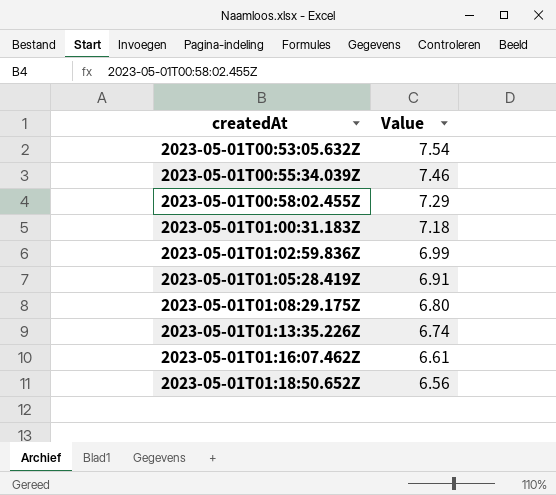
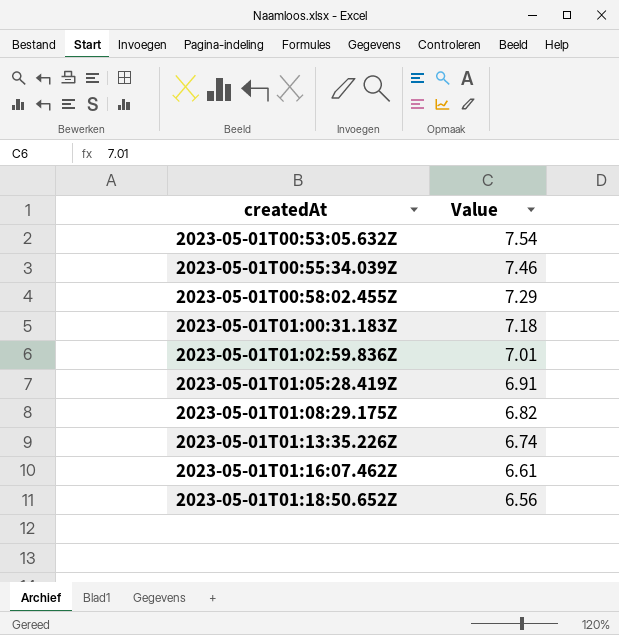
2023-05-01T01:02:59.836Z | Value: 6.99 -> 7.01
2023-05-01T01:08:29.175Z | Value: 6.80 -> 6.82

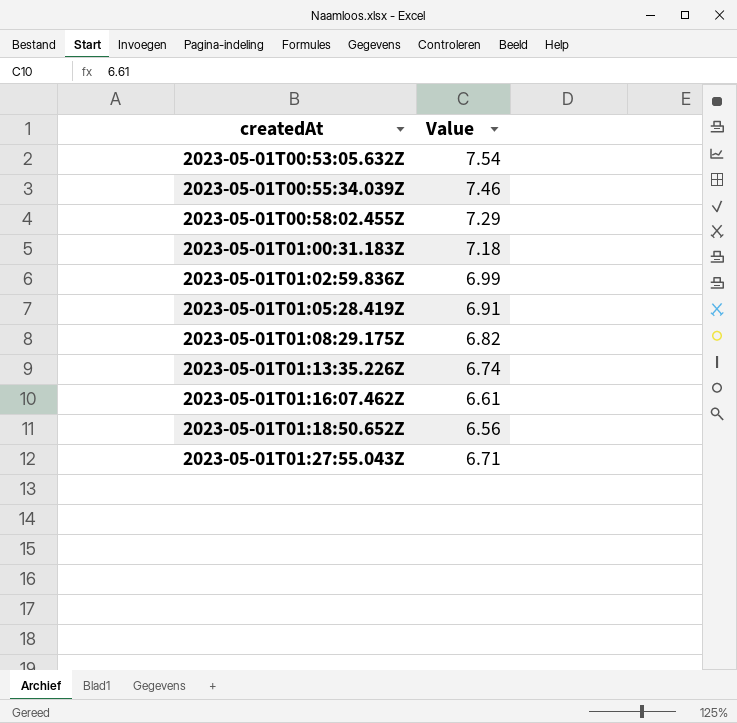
2023-05-01T01:02:59.836Z | Value: 7.01 -> 6.99
row 2023-05-01T01:27:55.043Z: none -> 6.71

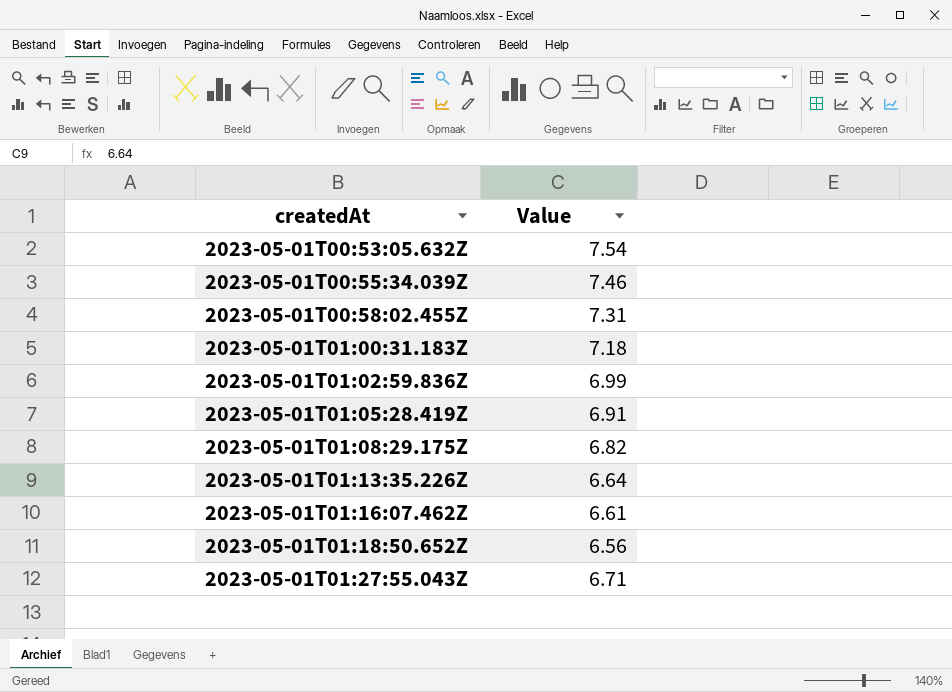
2023-05-01T00:58:02.455Z | Value: 7.29 -> 7.31
2023-05-01T01:13:35.226Z | Value: 6.74 -> 6.64

